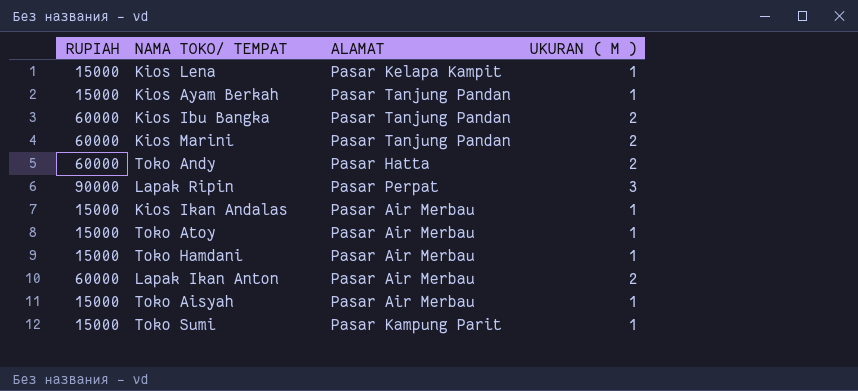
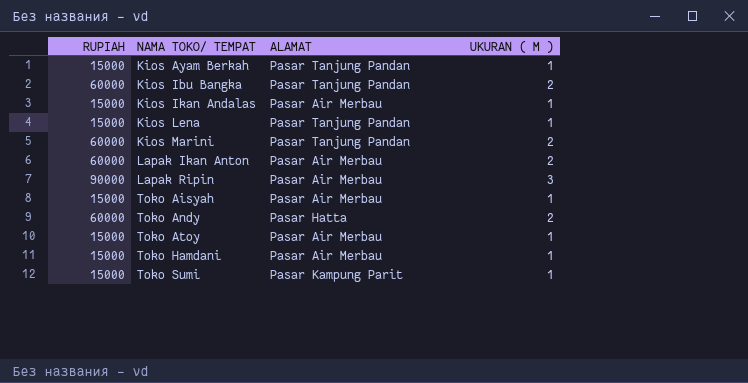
row order: none -> NAMA TOKO/ TEMPAT ascending
Kios Lena | ALAMAT: Pasar Kelapa Kampit -> Pasar Tanjung Pandan
Lapak Ripin | ALAMAT: Pasar Perpat -> Pasar Air Merbau

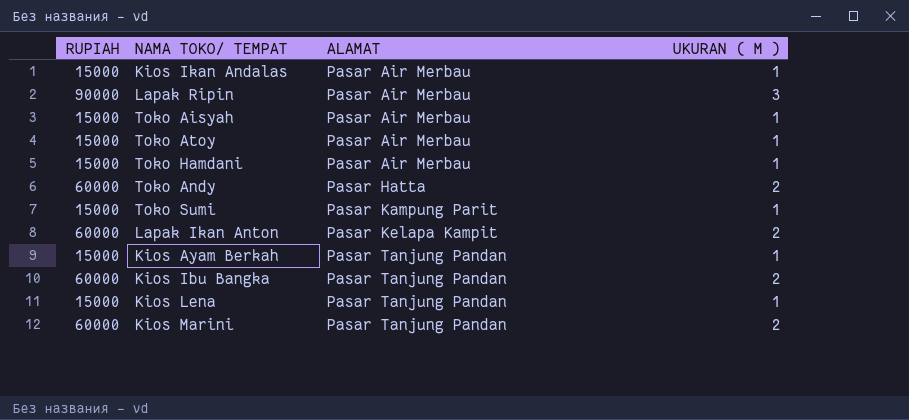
row order: NAMA TOKO/ TEMPAT ascending -> ALAMAT ascending
Lapak Ikan Anton | ALAMAT: Pasar Air Merbau -> Pasar Kelapa Kampit

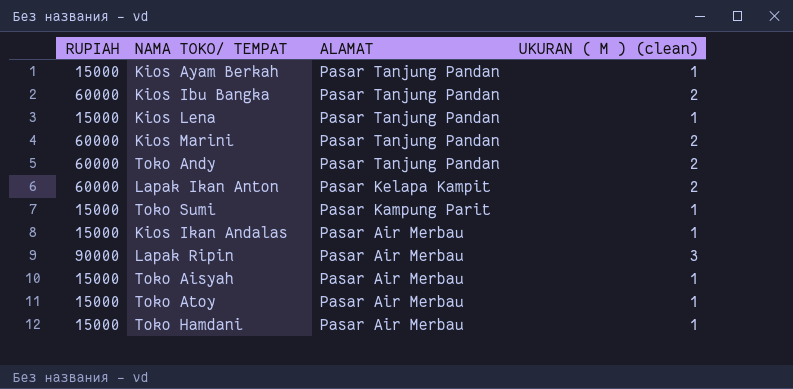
row order: ALAMAT ascending -> ALAMAT descending
column name: UKURAN ( M ) -> UKURAN ( M ) (clean)
Toko Andy | ALAMAT: Pasar Hatta -> Pasar Tanjung Pandan

